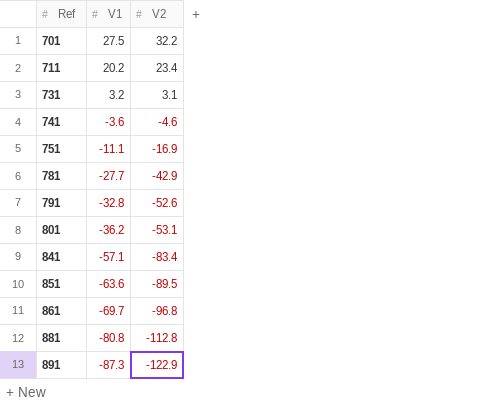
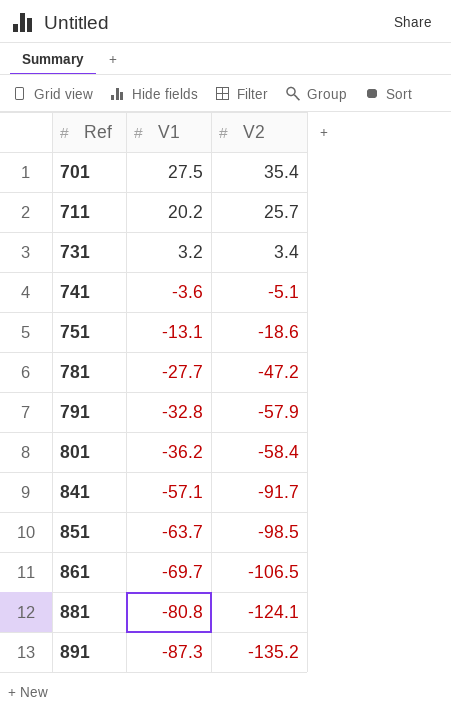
701 | V2: 32.2 -> 35.4
711 | V2: 23.4 -> 25.7
731 | V2: 3.1 -> 3.4
741 | V2: -4.6 -> -5.1
751 | V1: -11.1 -> -13.1
751 | V2: -16.9 -> -18.6
781 | V2: -42.9 -> -47.2
791 | V2: -52.6 -> -57.9
801 | V2: -53.1 -> -58.4
841 | V2: -83.4 -> -91.7
851 | V1: -63.6 -> -63.7
851 | V2: -89.5 -> -98.5
861 | V2: -96.8 -> -106.5
881 | V2: -112.8 -> -124.1
891 | V2: -122.9 -> -135.2

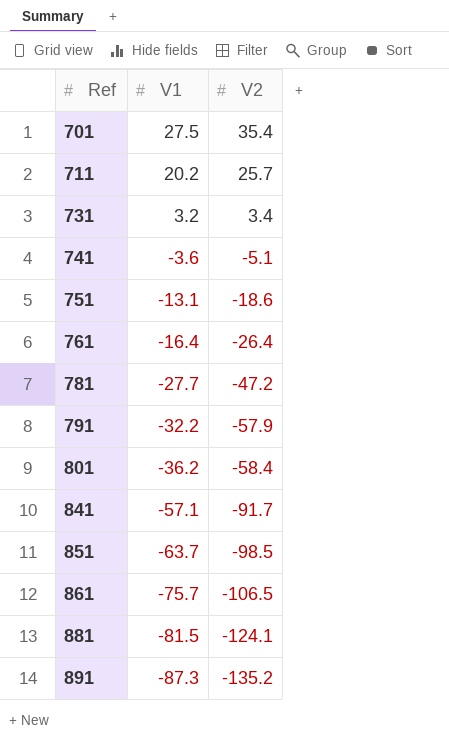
row 761: none -> -16.4 | -26.4
791 | V1: -32.8 -> -32.2
861 | V1: -69.7 -> -75.7
881 | V1: -80.8 -> -81.5

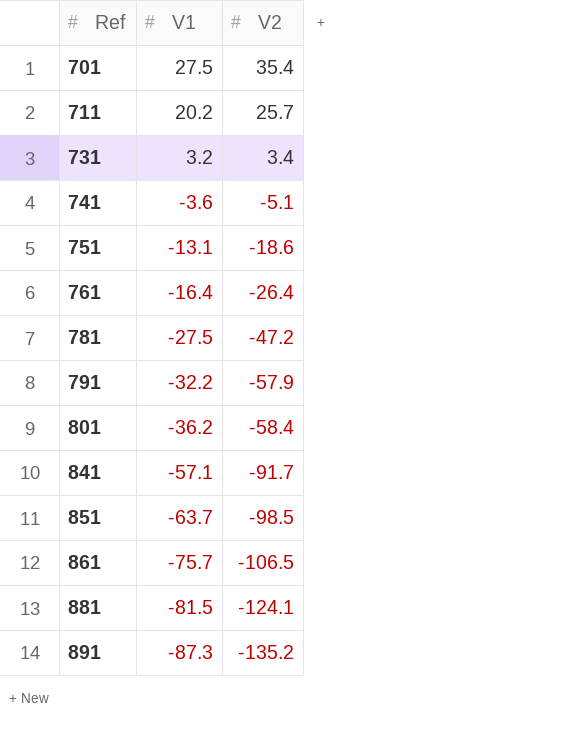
781 | V1: -27.7 -> -27.5

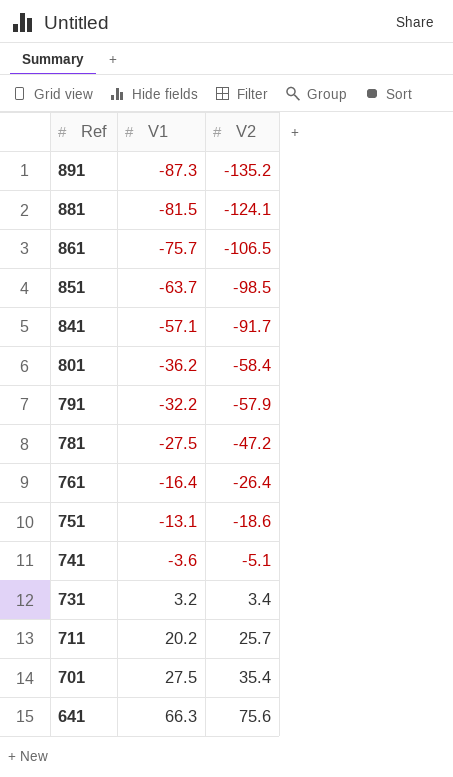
row order: Ref ascending -> Ref descending
row 641: none -> 66.3 | 75.6

